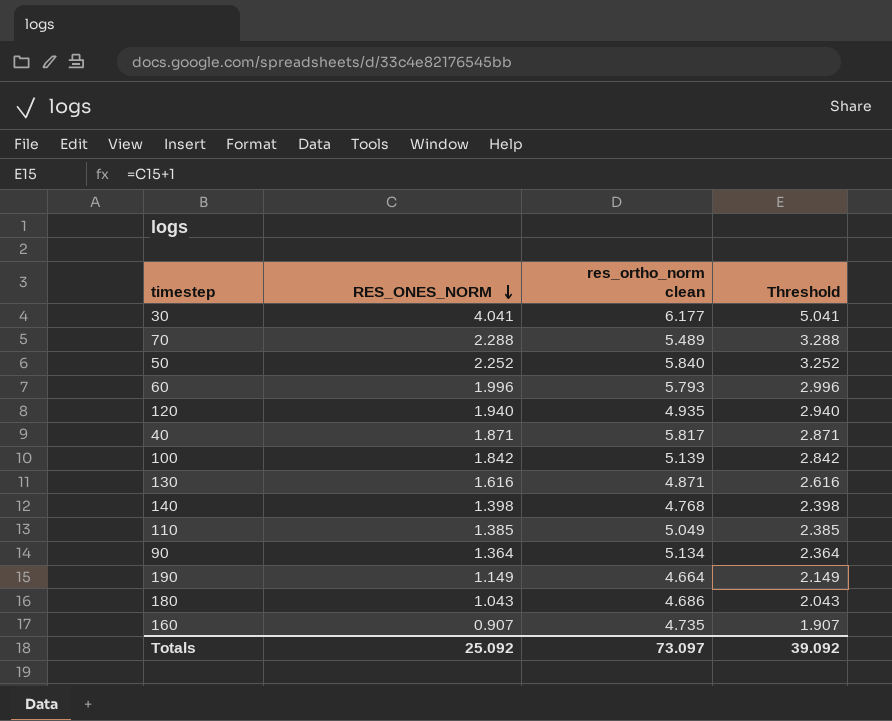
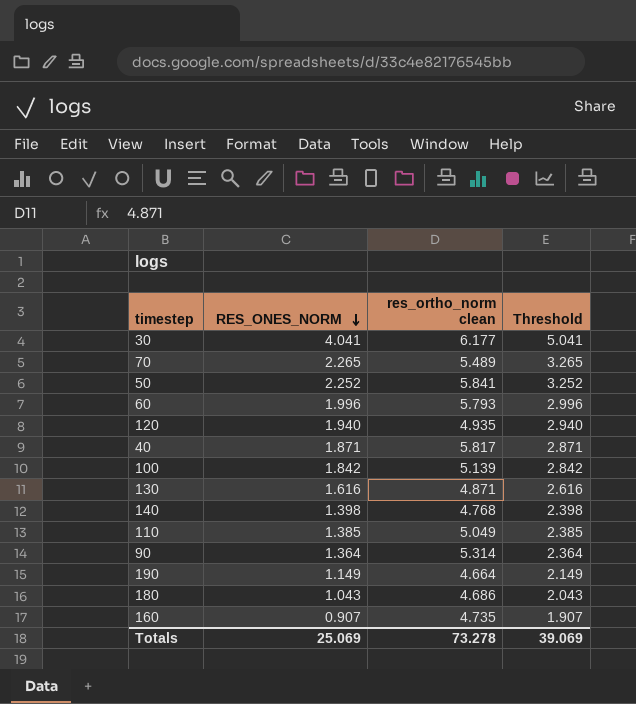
70 | RES_ONES_NORM: 2.288 -> 2.265
70 | Threshold: 3.288 -> 3.265
50 | res_ortho_norm clean: 5.840 -> 5.841
90 | res_ortho_norm clean: 5.134 -> 5.314
Totals | RES_ONES_NORM: 25.092 -> 25.069
Totals | res_ortho_norm clean: 73.097 -> 73.278
Totals | Threshold: 39.092 -> 39.069

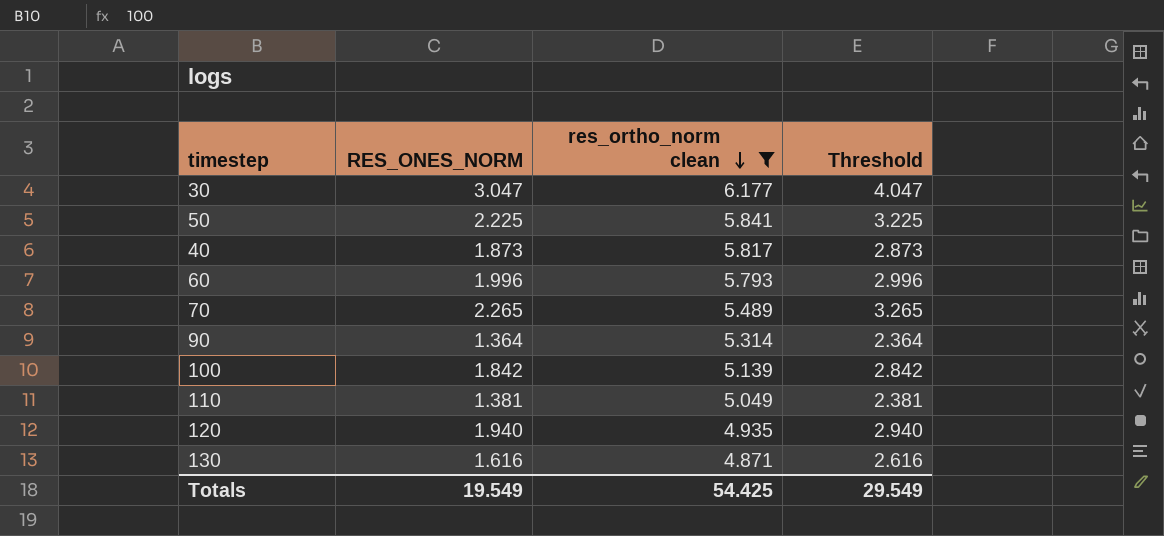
filter: none -> res_ortho_norm clean >= 4.871
row order: RES_ONES_NORM descending -> res_ortho_norm clean descending
30 | RES_ONES_NORM: 4.041 -> 3.047
30 | Threshold: 5.041 -> 4.047
50 | RES_ONES_NORM: 2.252 -> 2.225
50 | Threshold: 3.252 -> 3.225
40 | RES_ONES_NORM: 1.871 -> 1.873
40 | Threshold: 2.871 -> 2.873
110 | RES_ONES_NORM: 1.385 -> 1.381
110 | Threshold: 2.385 -> 2.381
Totals | RES_ONES_NORM: 25.069 -> 19.549
Totals | res_ortho_norm clean: 73.278 -> 54.425
Totals | Threshold: 39.069 -> 29.549

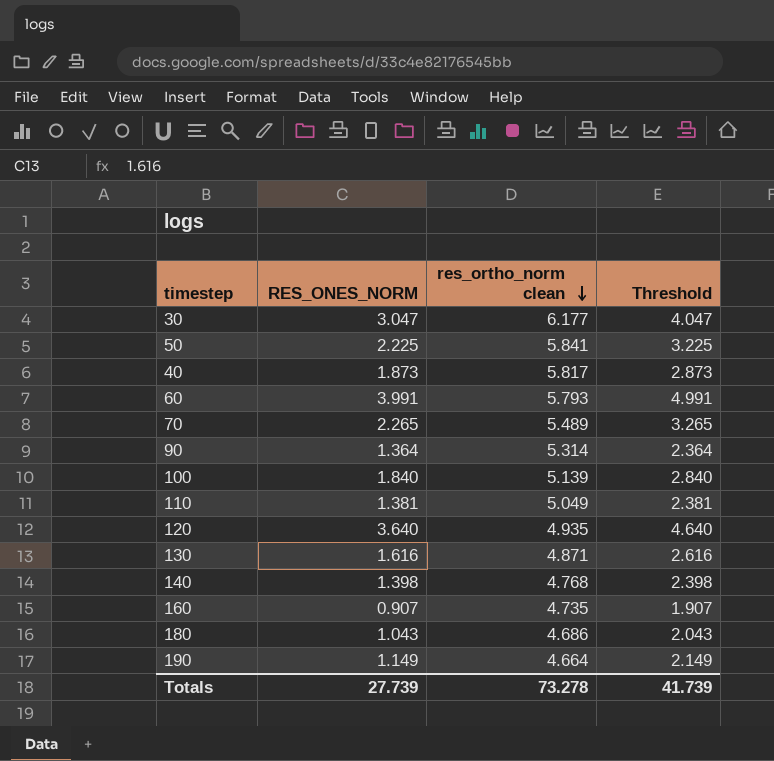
filter: res_ortho_norm clean >= 4.871 -> none
60 | RES_ONES_NORM: 1.996 -> 3.991
60 | Threshold: 2.996 -> 4.991
100 | RES_ONES_NORM: 1.842 -> 1.840
100 | Threshold: 2.842 -> 2.840
120 | RES_ONES_NORM: 1.940 -> 3.640
120 | Threshold: 2.940 -> 4.640
Totals | RES_ONES_NORM: 19.549 -> 27.739
Totals | res_ortho_norm clean: 54.425 -> 73.278
Totals | Threshold: 29.549 -> 41.739

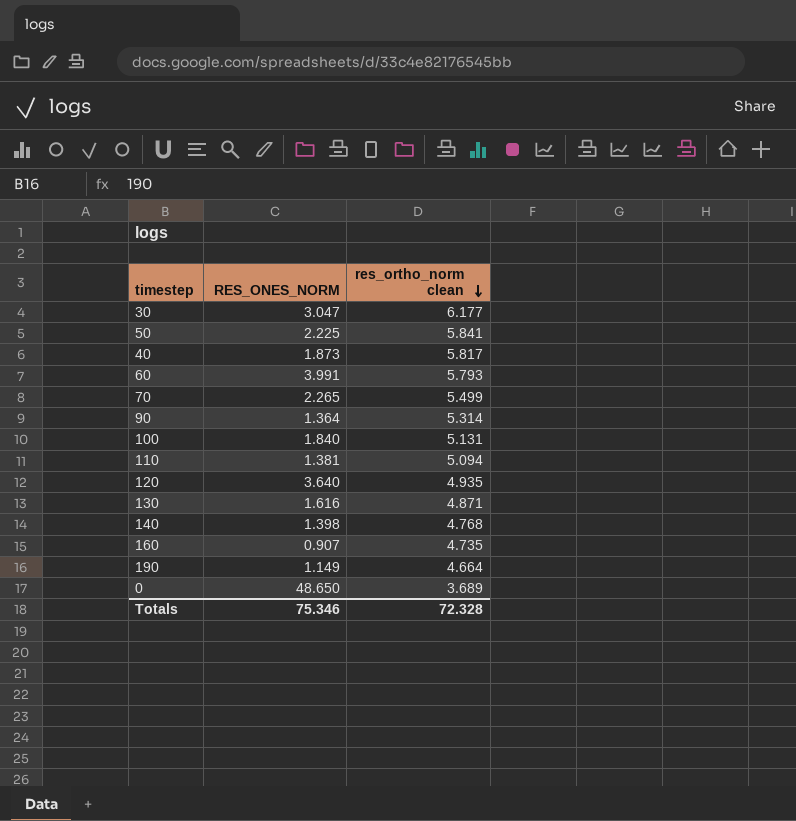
column Threshold | formula: [RES_ONES_NORM] + 1 -> none
row 180: 1.043 | 4.686 | 2.043 -> none
70 | res_ortho_norm clean: 5.489 -> 5.499
100 | res_ortho_norm clean: 5.139 -> 5.131
110 | res_ortho_norm clean: 5.049 -> 5.094
row 0: none -> 48.650 | 3.689
Totals | RES_ONES_NORM: 27.739 -> 75.346
Totals | res_ortho_norm clean: 73.278 -> 72.328

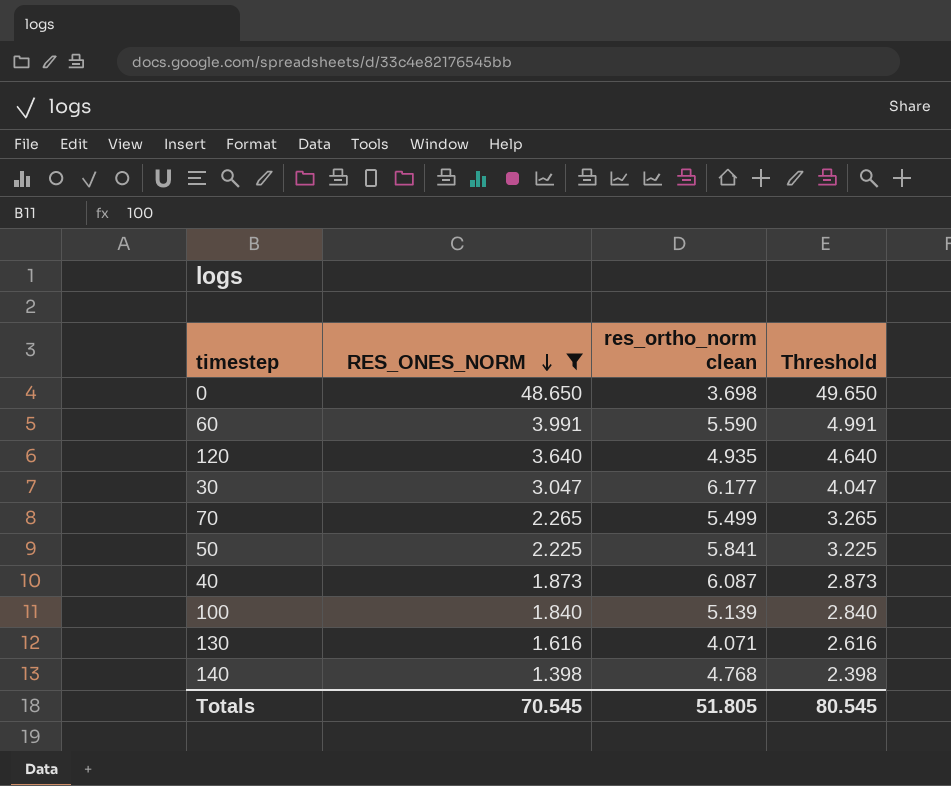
filter: none -> RES_ONES_NORM >= 1.398
row order: res_ortho_norm clean descending -> RES_ONES_NORM descending
column Threshold | formula: none -> [RES_ONES_NORM] + 1
0 | res_ortho_norm clean: 3.689 -> 3.698
60 | res_ortho_norm clean: 5.793 -> 5.590
40 | res_ortho_norm clean: 5.817 -> 6.087
100 | res_ortho_norm clean: 5.131 -> 5.139
130 | res_ortho_norm clean: 4.871 -> 4.071
Totals | RES_ONES_NORM: 75.346 -> 70.545
Totals | res_ortho_norm clean: 72.328 -> 51.805

